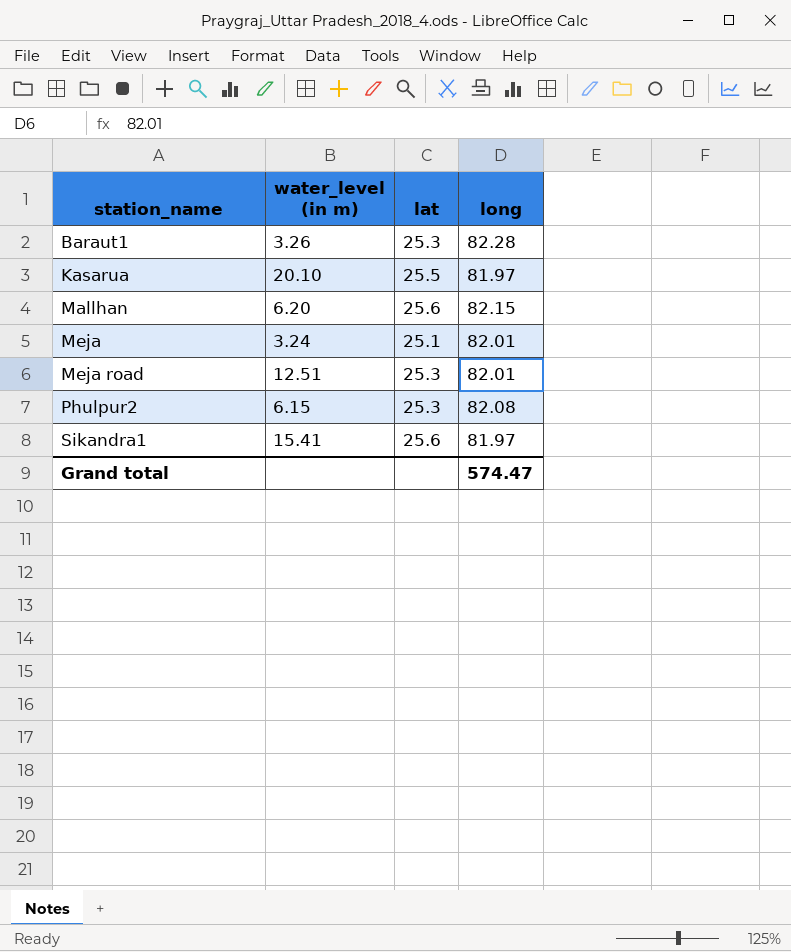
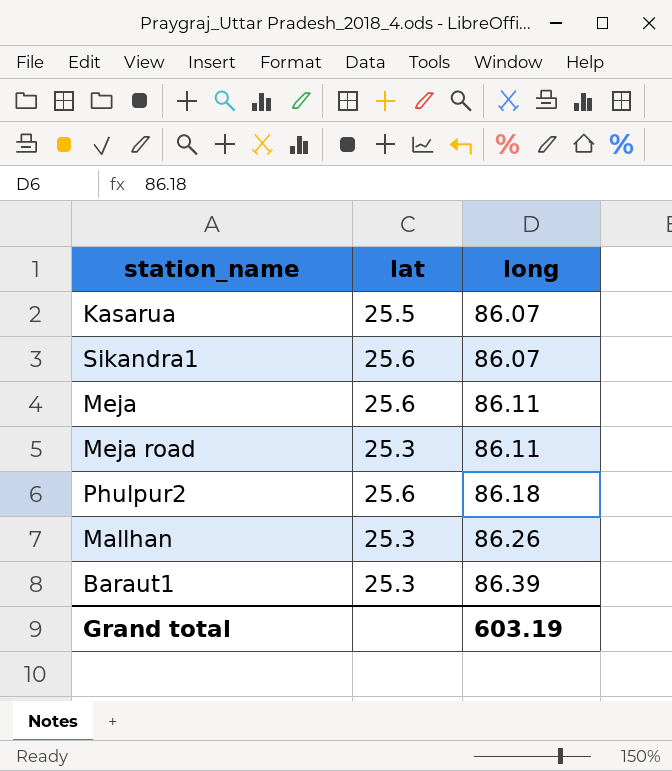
row order: station_name ascending -> long ascending
column water_level (in m) | position: 2 -> none
Kasarua | long: 81.97 -> 86.07
Sikandra1 | long: 81.97 -> 86.07
Meja | lat: 25.1 -> 25.6
Meja | long: 82.01 -> 86.11
Meja road | long: 82.01 -> 86.11
Phulpur2 | lat: 25.3 -> 25.6
Phulpur2 | long: 82.08 -> 86.18
Mallhan | lat: 25.6 -> 25.3
Mallhan | long: 82.15 -> 86.26
Baraut1 | long: 82.28 -> 86.39
Grand total | long: 574.47 -> 603.19

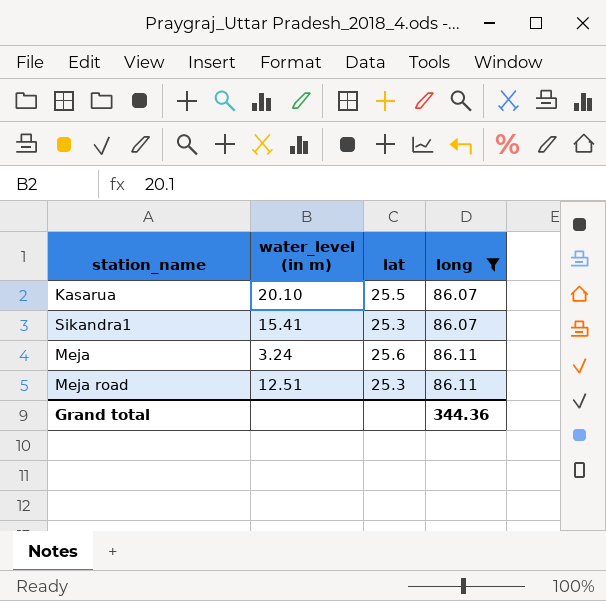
filter: none -> long <= 86.11
column water_level (in m) | position: none -> 2
Sikandra1 | lat: 25.6 -> 25.3
Grand total | long: 603.19 -> 344.36

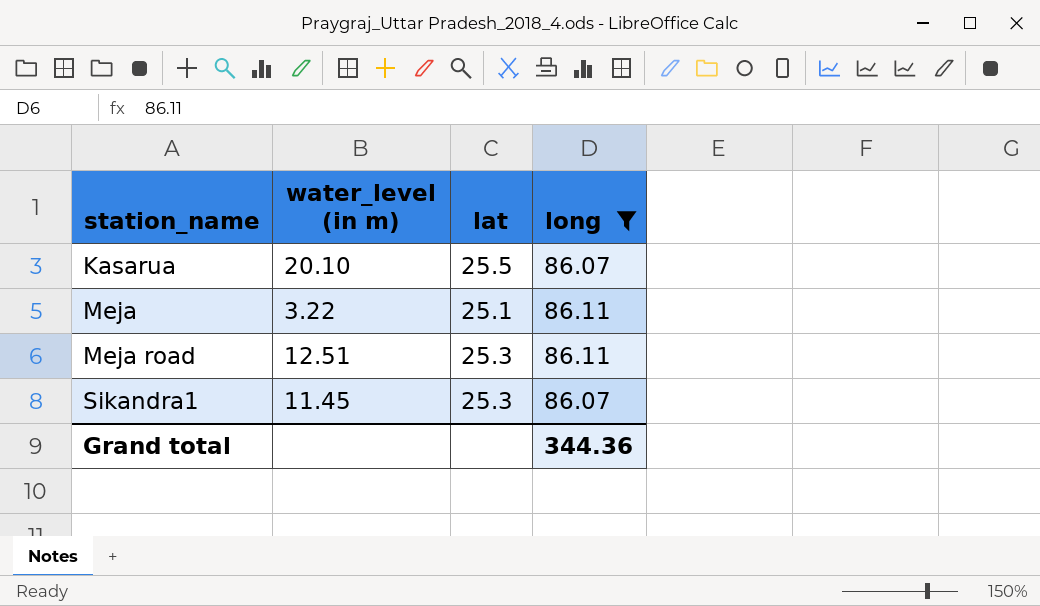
row order: long ascending -> station_name ascending
Meja | water_level (in m): 3.24 -> 3.22
Meja | lat: 25.6 -> 25.1
Sikandra1 | water_level (in m): 15.41 -> 11.45

